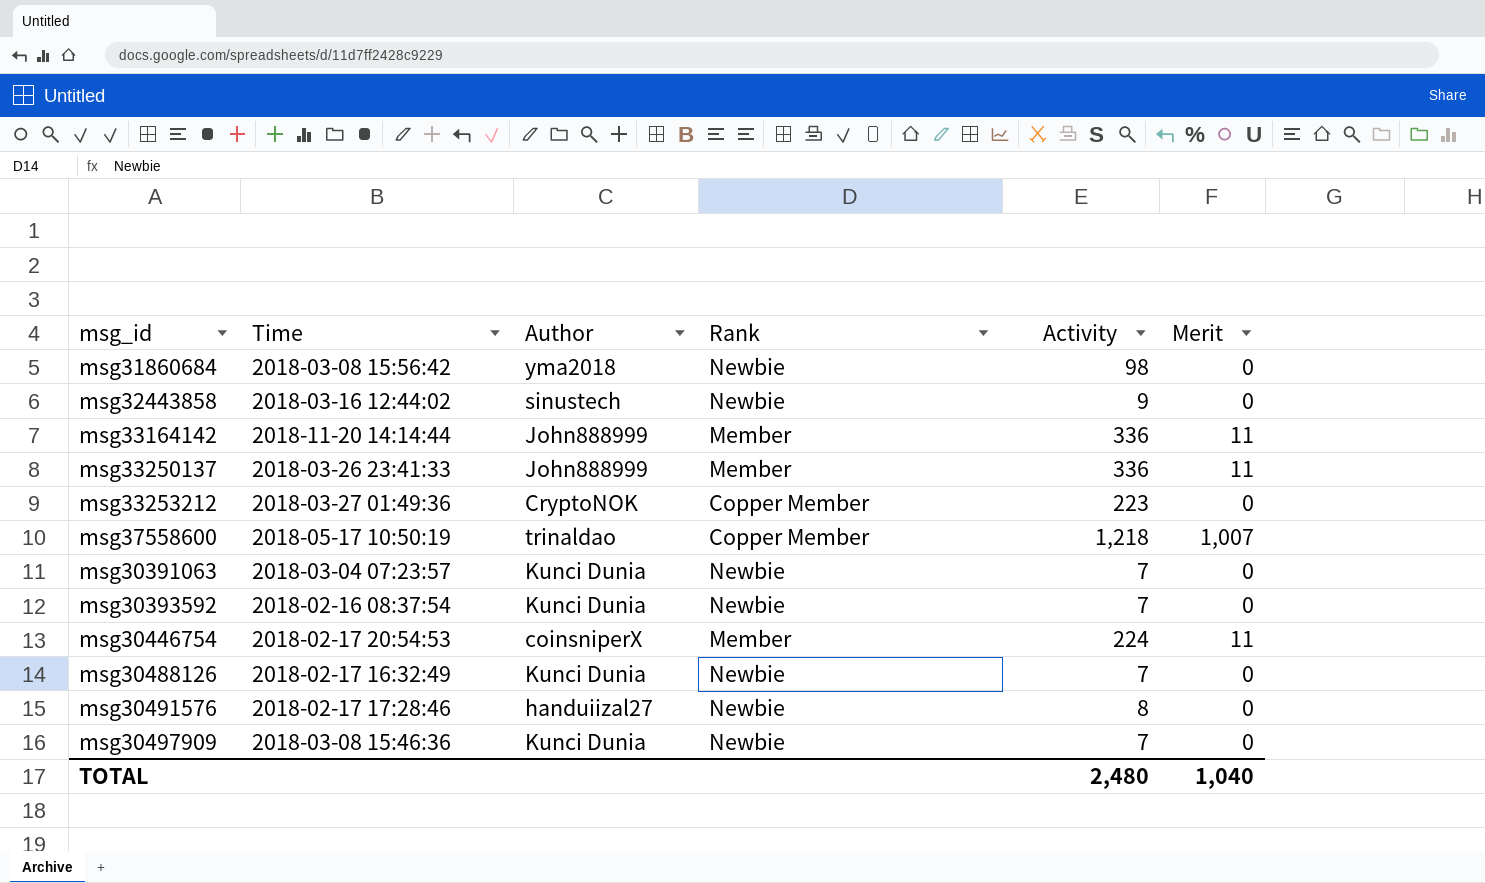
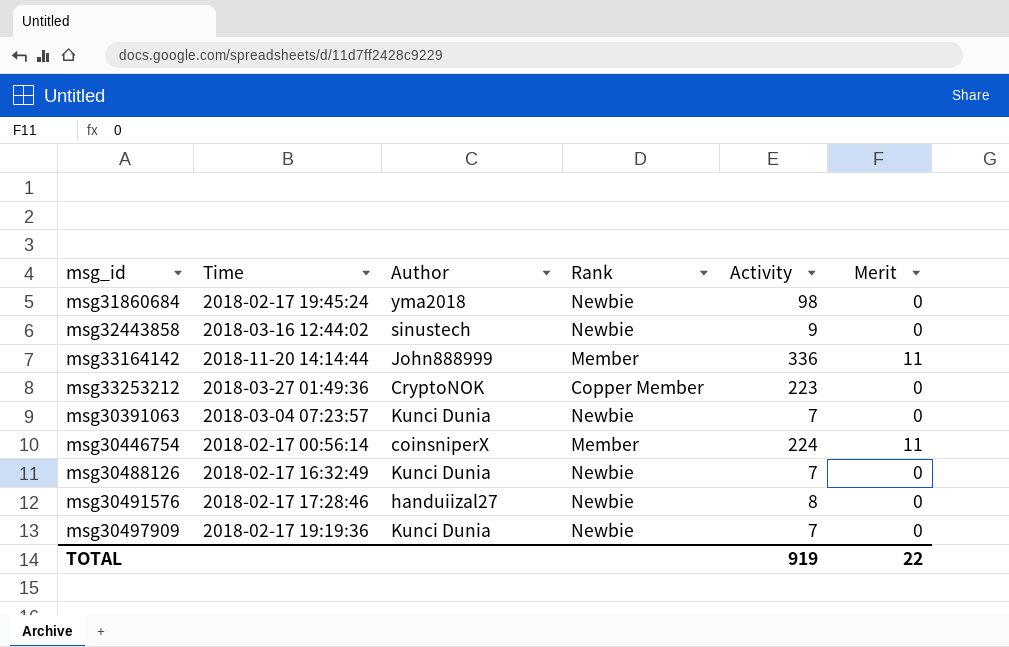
row msg33250137: 2018-03-26 23:41:33 | John888999 | Member | 336 | 11 -> none
row msg37558600: 2018-05-17 10:50:19 | trinaldao | Copper Member | 1,218 | 1,007 -> none
row msg30393592: 2018-02-16 08:37:54 | Kunci Dunia | Newbie | 7 | 0 -> none
msg31860684 | Time: 2018-03-08 15:56:42 -> 2018-02-17 19:45:24
msg30446754 | Time: 2018-02-17 20:54:53 -> 2018-02-17 00:56:14
msg30497909 | Time: 2018-03-08 15:46:36 -> 2018-02-17 19:19:36
TOTAL | Activity: 2,480 -> 919
TOTAL | Merit: 1,040 -> 22

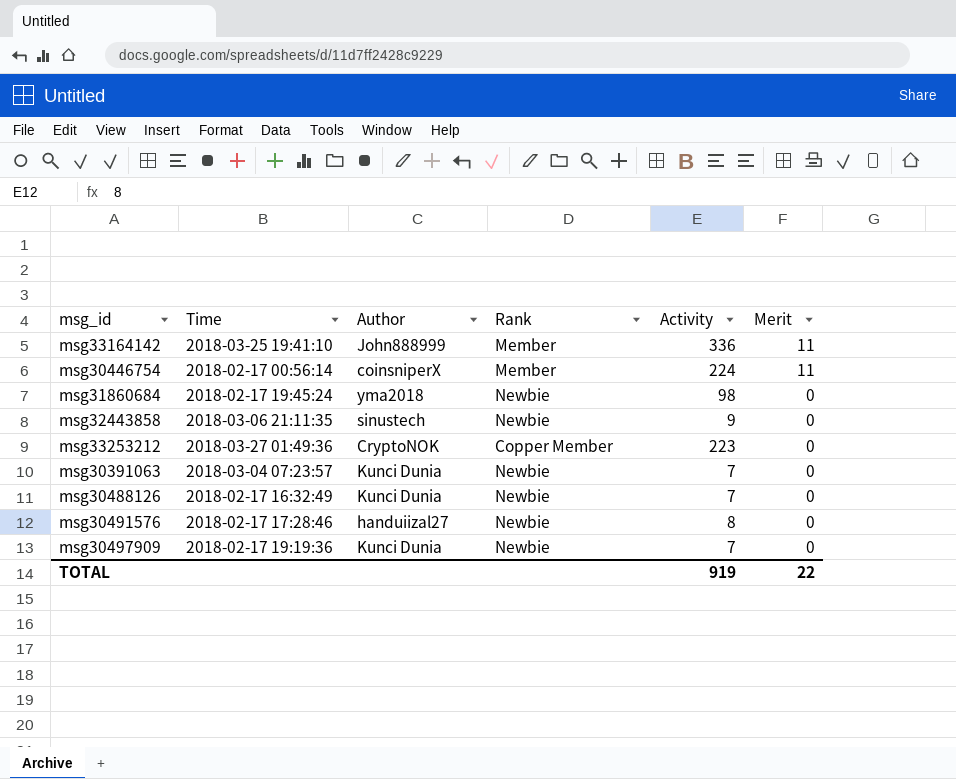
row order: none -> Merit descending
msg33164142 | Time: 2018-11-20 14:14:44 -> 2018-03-25 19:41:10
msg32443858 | Time: 2018-03-16 12:44:02 -> 2018-03-06 21:11:35

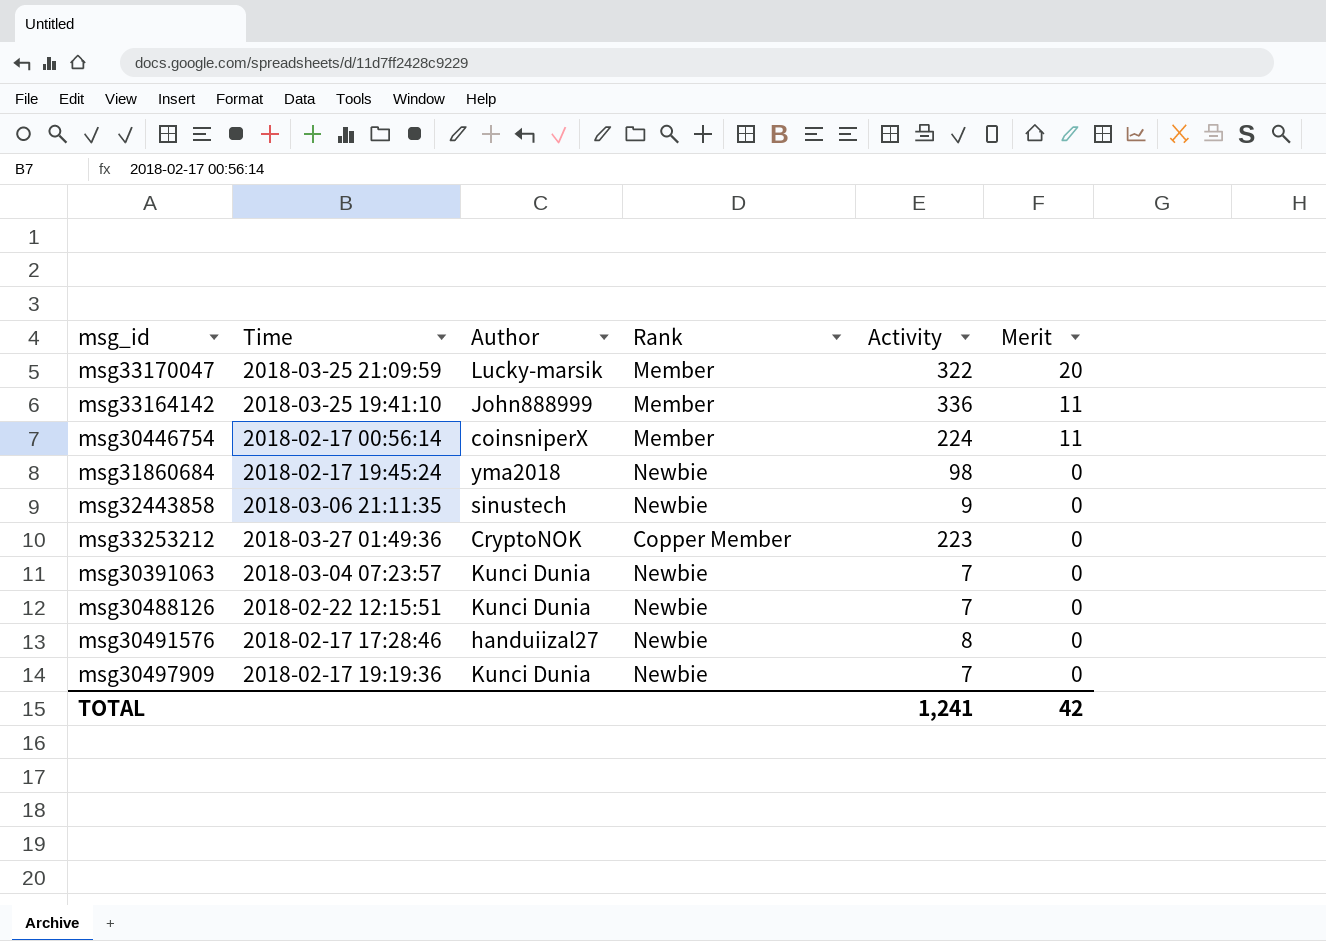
row msg33170047: none -> 2018-03-25 21:09:59 | Lucky-marsik | Member | 322 | 20
msg30488126 | Time: 2018-02-17 16:32:49 -> 2018-02-22 12:15:51
TOTAL | Activity: 919 -> 1,241
TOTAL | Merit: 22 -> 42

